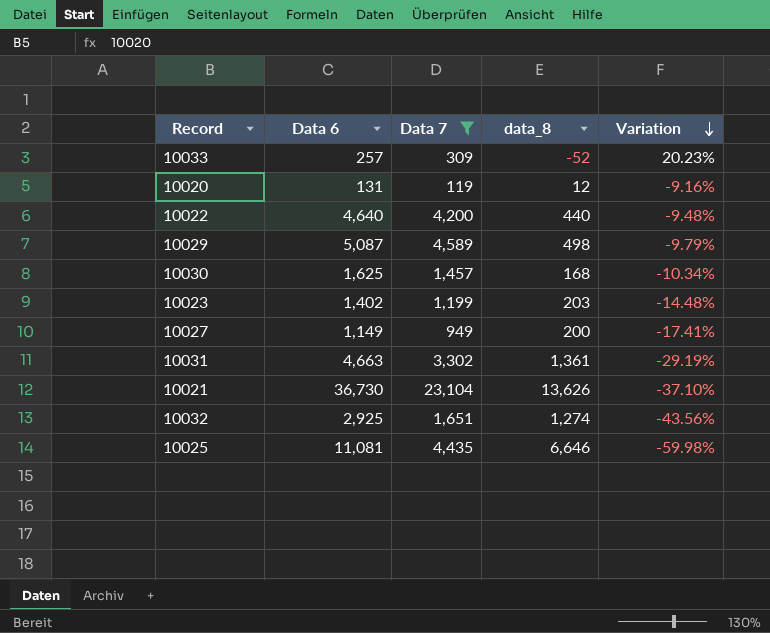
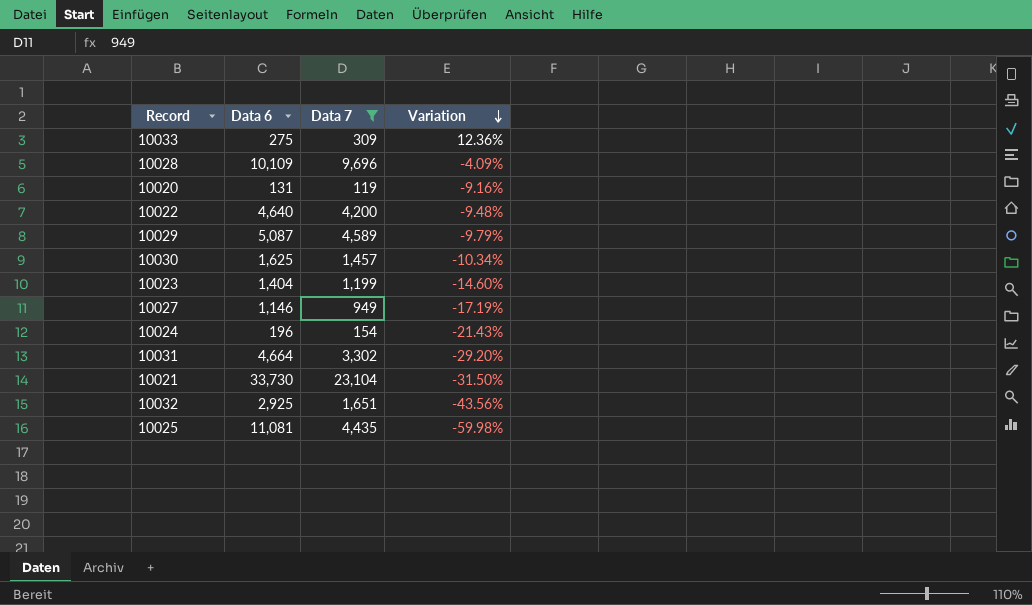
column data_8 | formula: [Data 6] - [Data 7] -> none
10033 | Data 6: 257 -> 275
10033 | Variation: 20.23% -> 12.36%
row 10028: none -> 10,109 | 9,696 | -4.09%
10023 | Data 6: 1,402 -> 1,404
10023 | Variation: -14.48% -> -14.60%
10027 | Data 6: 1,149 -> 1,146
10027 | Variation: -17.41% -> -17.19%
row 10024: none -> 196 | 154 | -21.43%
10031 | Data 6: 4,663 -> 4,664
10031 | Variation: -29.19% -> -29.20%
10021 | Data 6: 36,730 -> 33,730
10021 | Variation: -37.10% -> -31.50%

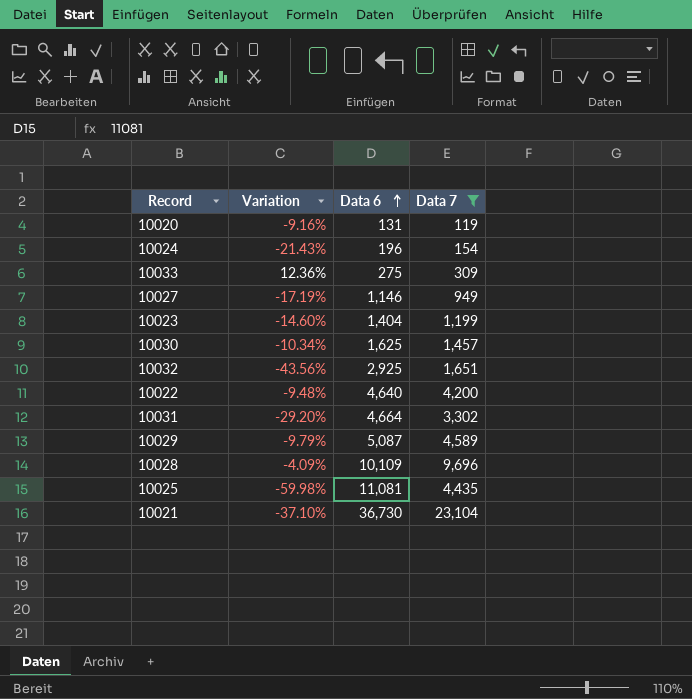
row order: Variation descending -> Data 6 ascending
column Variation | position: 4 -> 2
10021 | Variation: -31.50% -> -37.10%
10021 | Data 6: 33,730 -> 36,730

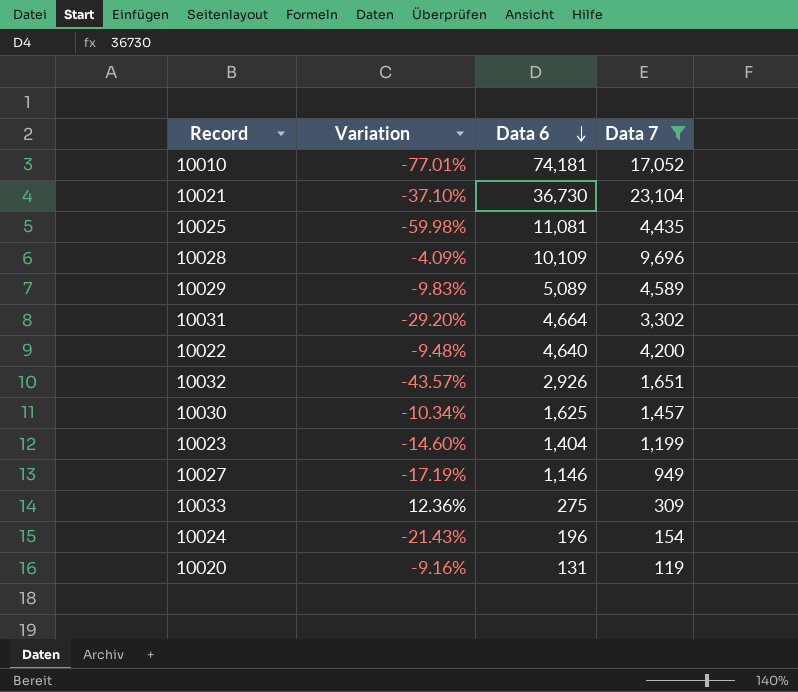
row order: Data 6 ascending -> Data 6 descending
row 10010: none -> -77.01% | 74,181 | 17,052
10029 | Variation: -9.79% -> -9.83%
10029 | Data 6: 5,087 -> 5,089
10032 | Variation: -43.56% -> -43.57%
10032 | Data 6: 2,925 -> 2,926

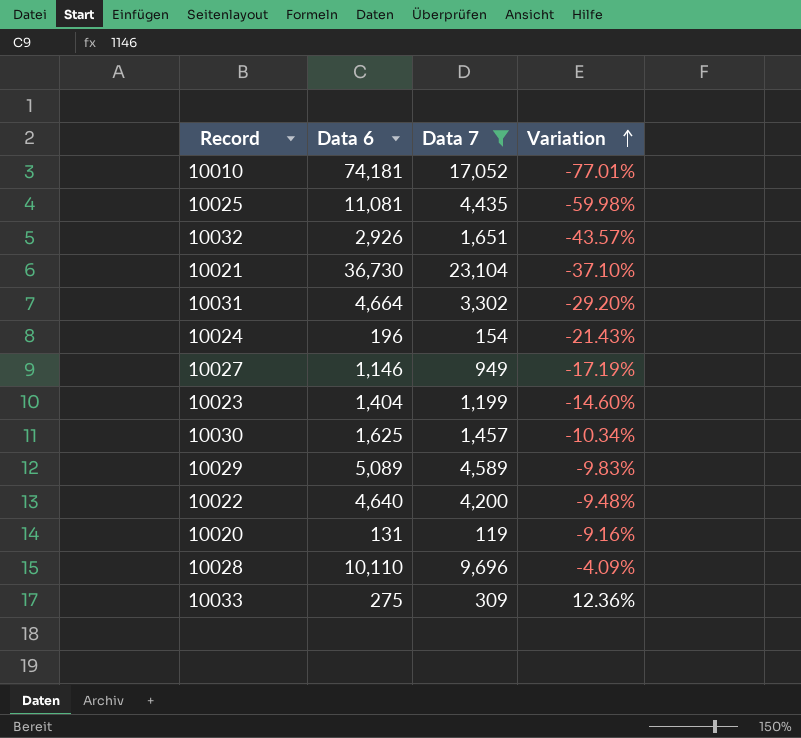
row order: Data 6 descending -> Variation ascending
column Variation | position: 2 -> 4
10028 | Data 6: 10,109 -> 10,110

